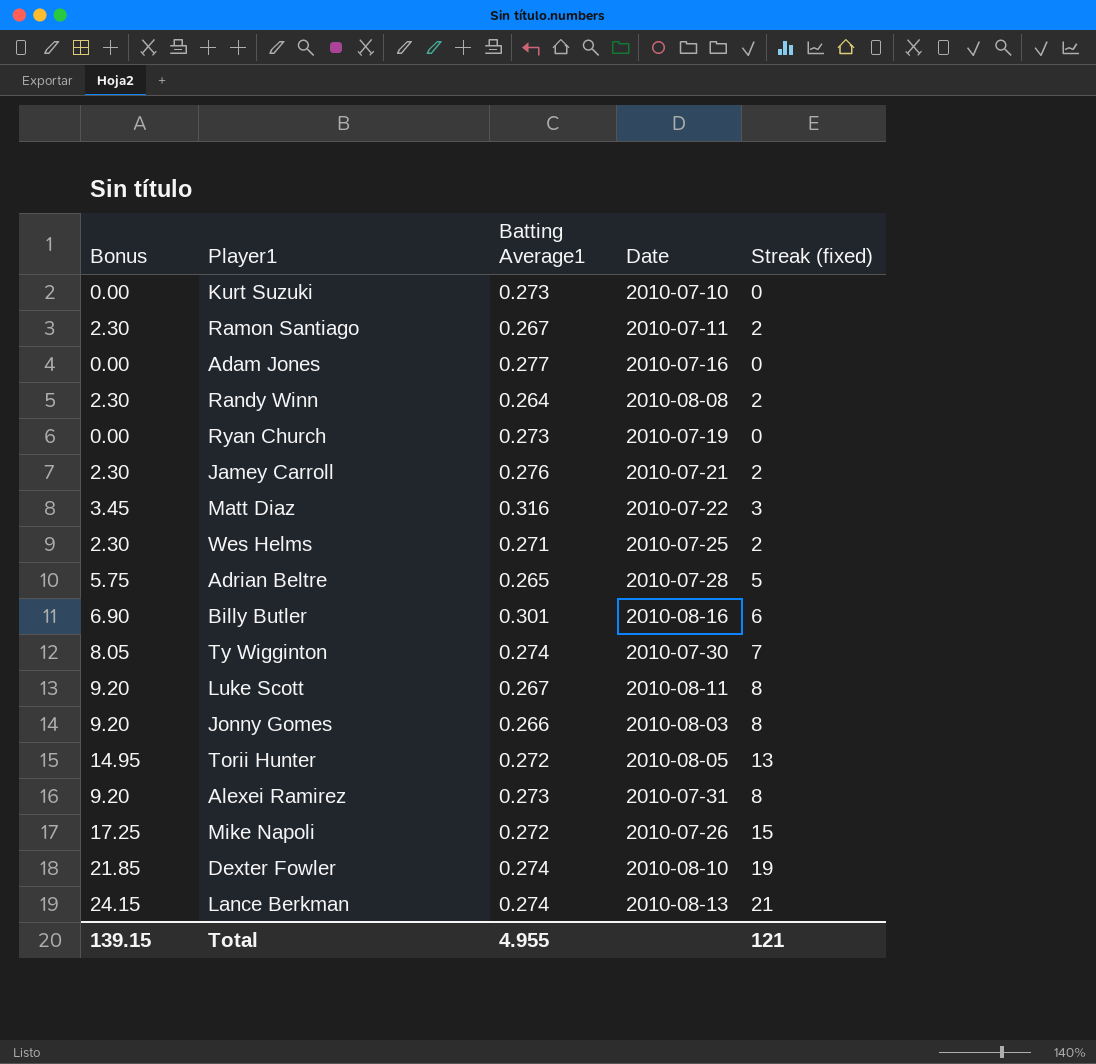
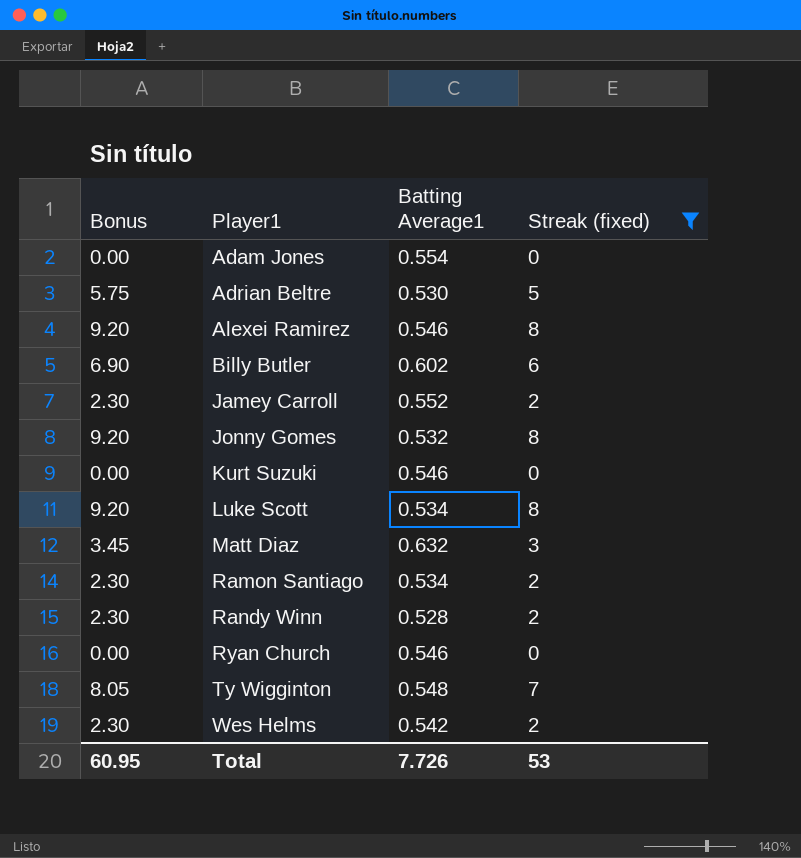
filter: none -> Streak (fixed) <= 8
row order: none -> Player1 ascending
column Date | position: 4 -> none
Adam Jones | Batting Average1: 0.277 -> 0.554
Adrian Beltre | Batting Average1: 0.265 -> 0.530
Alexei Ramirez | Batting Average1: 0.273 -> 0.546
Billy Butler | Batting Average1: 0.301 -> 0.602
Jamey Carroll | Batting Average1: 0.276 -> 0.552
Jonny Gomes | Batting Average1: 0.266 -> 0.532
Kurt Suzuki | Batting Average1: 0.273 -> 0.546
Luke Scott | Batting Average1: 0.267 -> 0.534
Matt Diaz | Batting Average1: 0.316 -> 0.632
Ramon Santiago | Batting Average1: 0.267 -> 0.534
Randy Winn | Batting Average1: 0.264 -> 0.528
Ryan Church | Batting Average1: 0.273 -> 0.546
Ty Wigginton | Batting Average1: 0.274 -> 0.548
Wes Helms | Batting Average1: 0.271 -> 0.542
Total | Bonus: 139.15 -> 60.95
Total | Batting Average1: 4.955 -> 7.726
Total | Streak (fixed): 121 -> 53

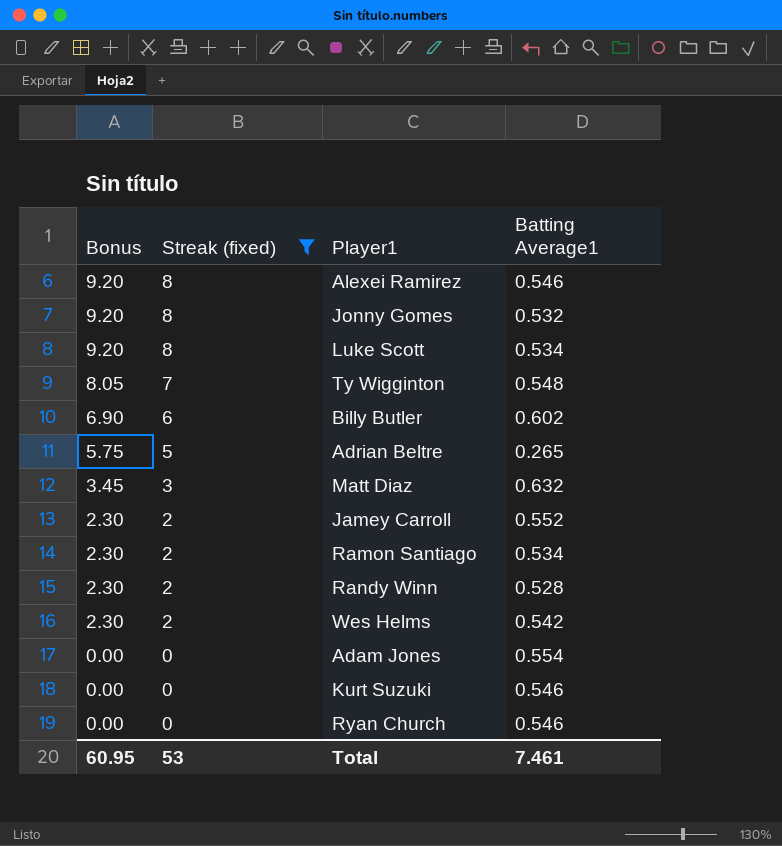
row order: Player1 ascending -> Bonus descending
column Streak (fixed) | position: 4 -> 2
Adrian Beltre | Batting Average1: 0.530 -> 0.265
Total | Batting Average1: 7.726 -> 7.461

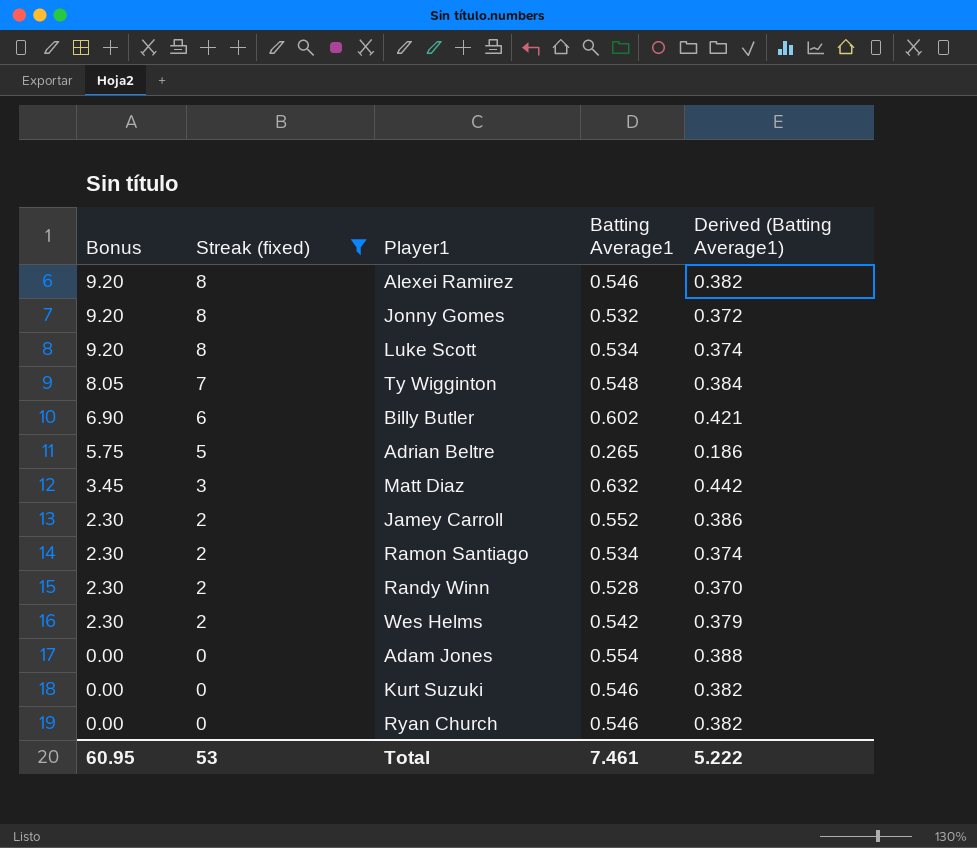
column Derived (Batting Average1) | formula: none -> [Batting Average1] * 0.7

